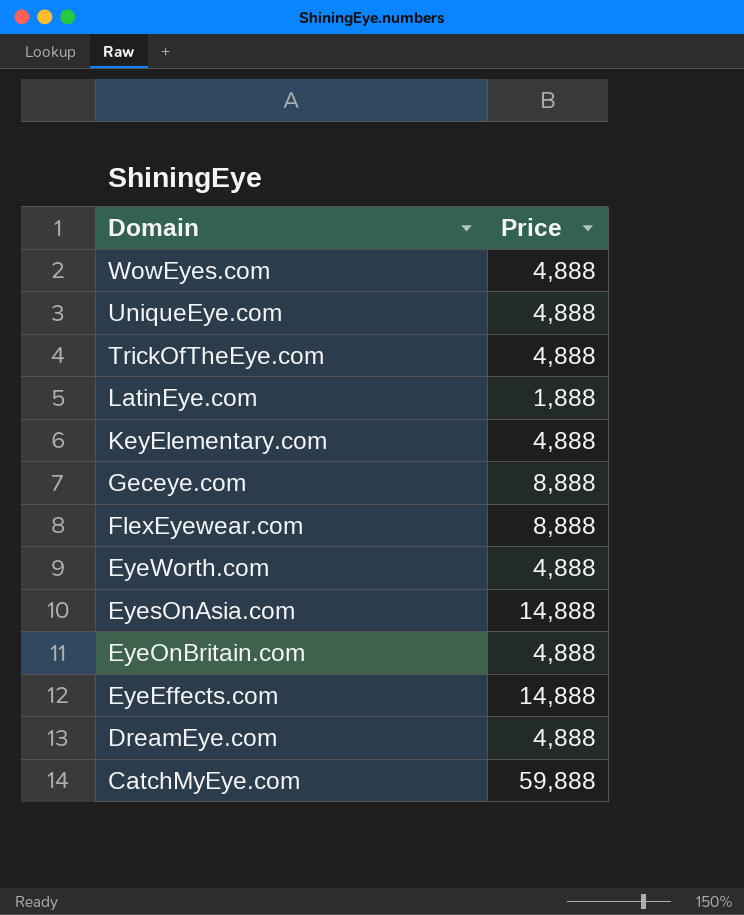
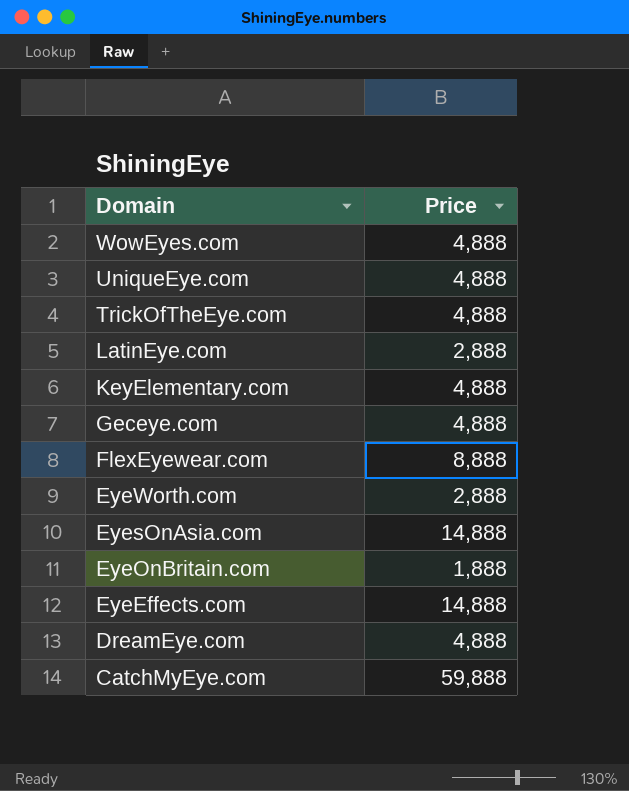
LatinEye.com | Price: 1,888 -> 2,888
Geceye.com | Price: 8,888 -> 4,888
EyeWorth.com | Price: 4,888 -> 2,888
EyeOnBritain.com | Price: 4,888 -> 1,888

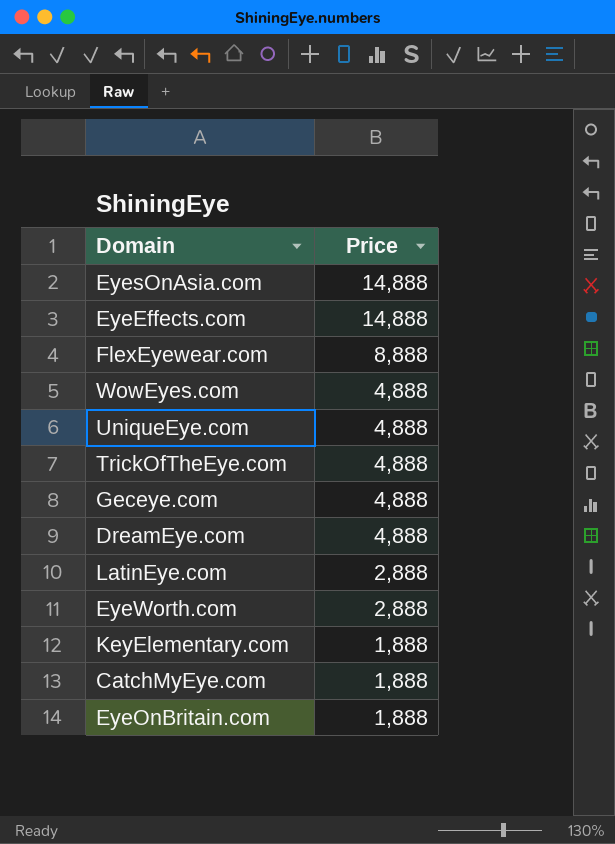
row order: Domain descending -> Price descending
KeyElementary.com | Price: 4,888 -> 1,888
CatchMyEye.com | Price: 59,888 -> 1,888

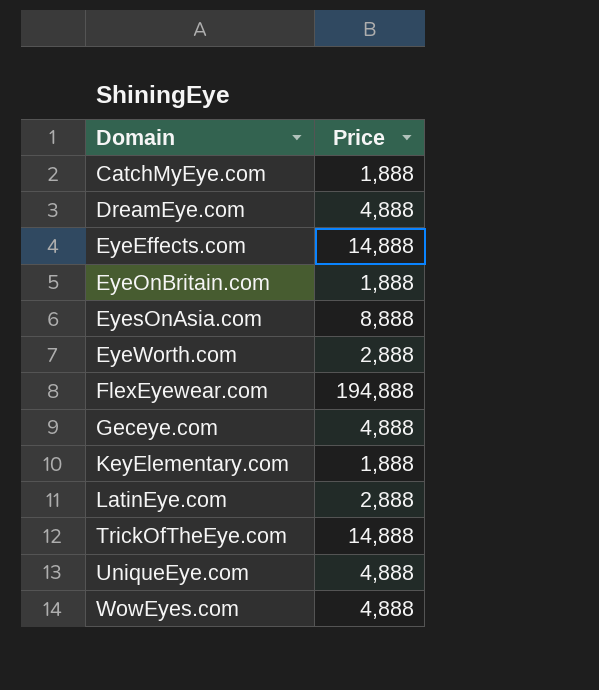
row order: Price descending -> Domain ascending
EyesOnAsia.com | Price: 14,888 -> 8,888
FlexEyewear.com | Price: 8,888 -> 194,888
TrickOfTheEye.com | Price: 4,888 -> 14,888

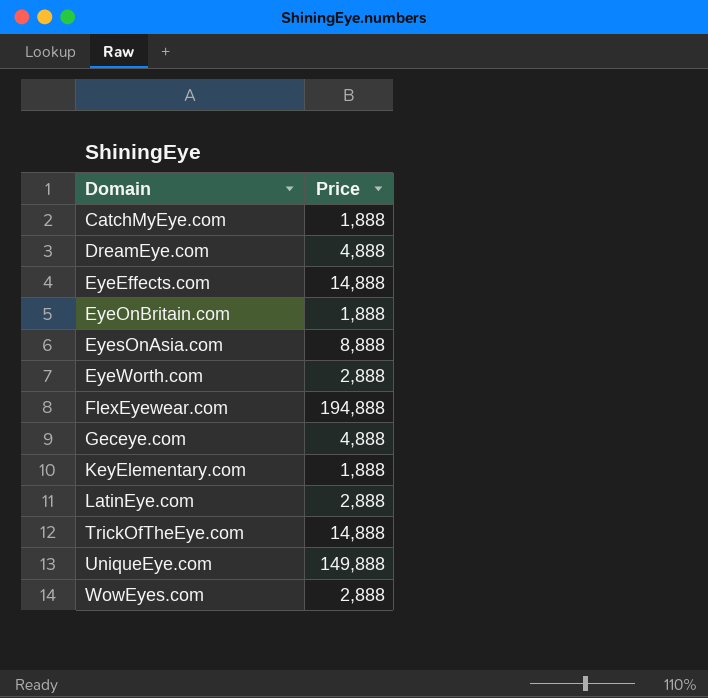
UniqueEye.com | Price: 4,888 -> 149,888
WowEyes.com | Price: 4,888 -> 2,888

